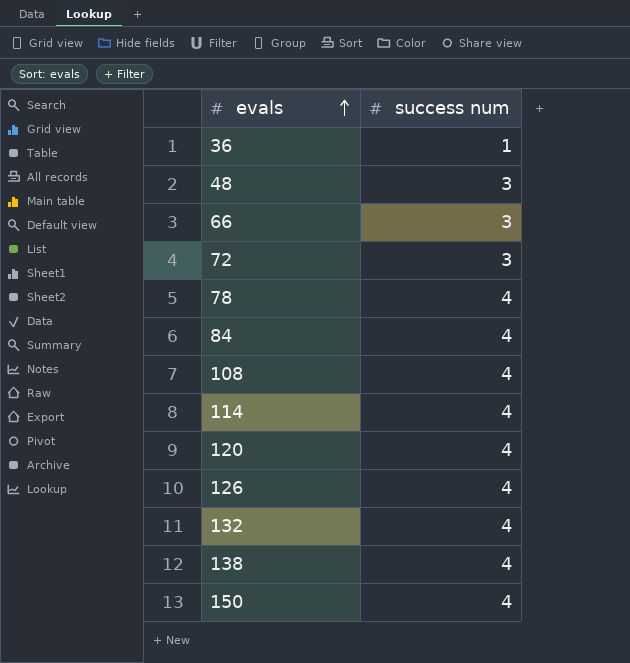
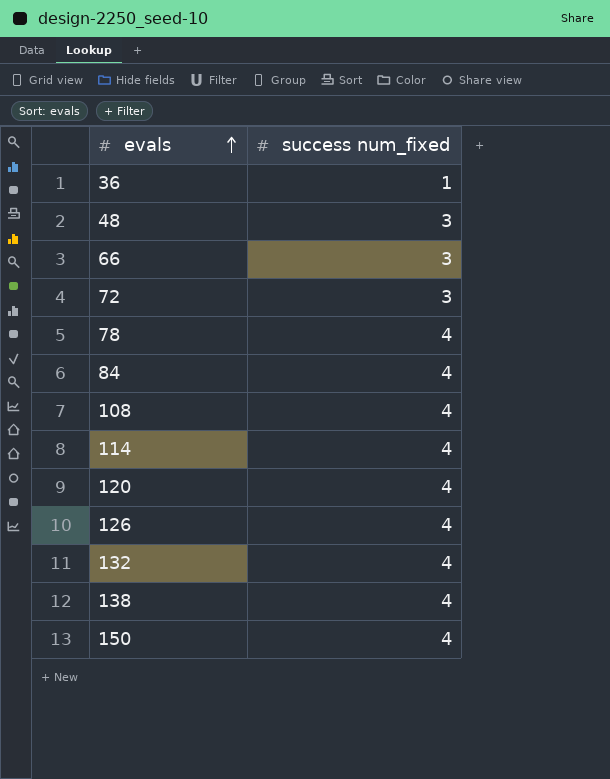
column name: success num -> success num_fixed

